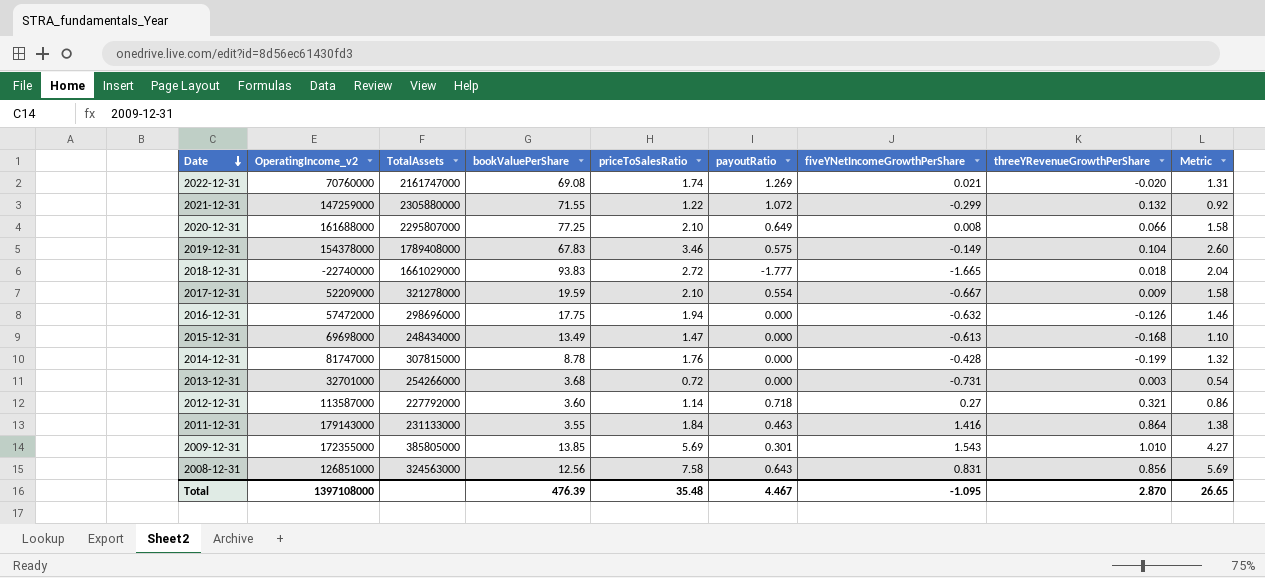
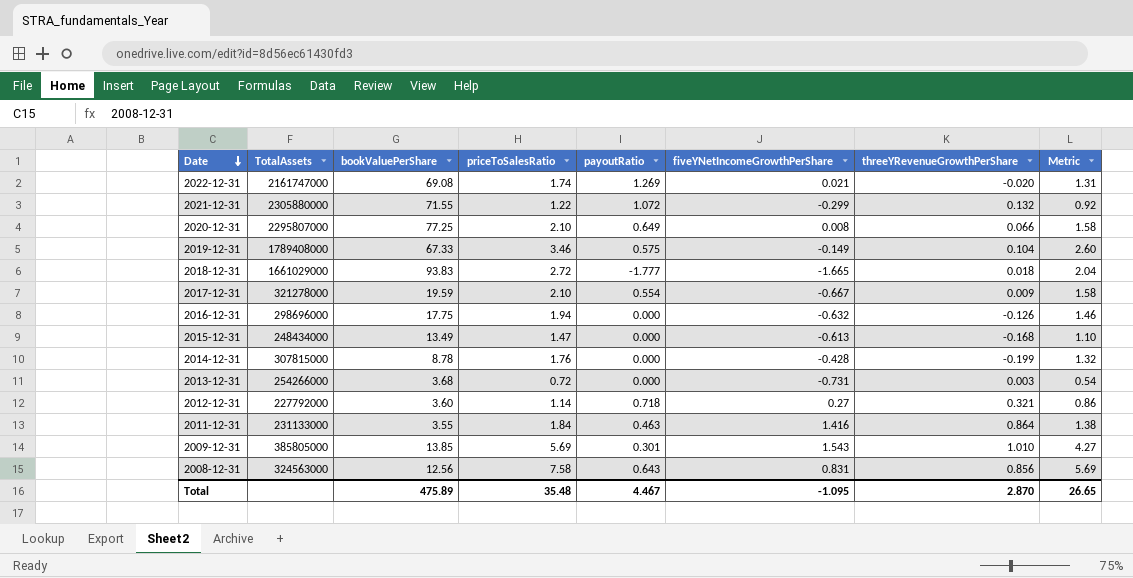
column OperatingIncome_v2 | position: 2 -> none
2019-12-31 | bookValuePerShare: 67.83 -> 67.33
Total | bookValuePerShare: 476.39 -> 475.89

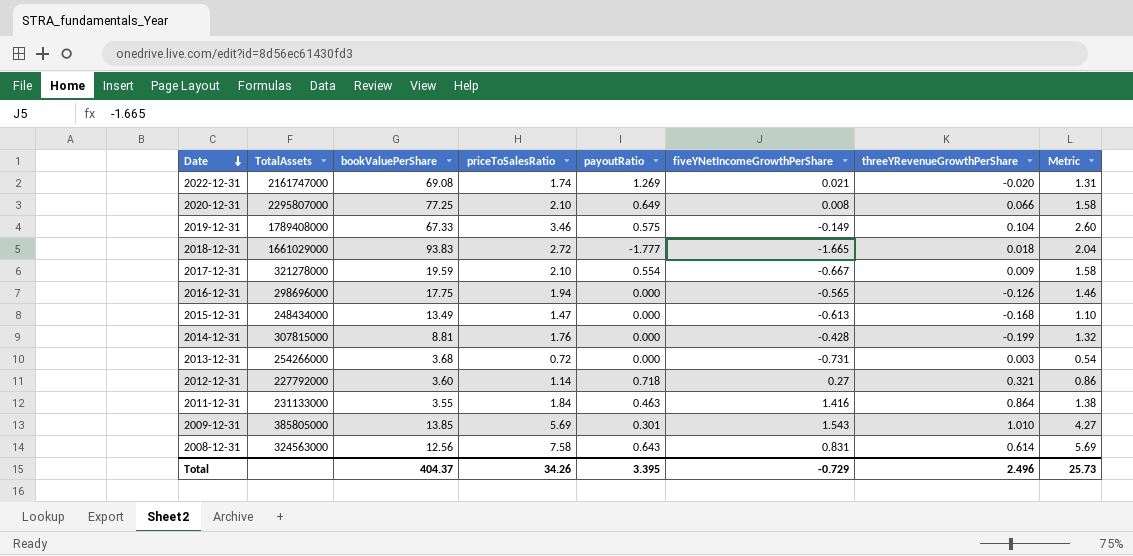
row 2021-12-31: 2305880000 | 71.55 | 1.22 | 1.072 | -0.299 | 0.132 | 0.92 -> none
2016-12-31 | fiveYNetIncomeGrowthPerShare: -0.632 -> -0.565
2014-12-31 | bookValuePerShare: 8.78 -> 8.81
2008-12-31 | threeYRevenueGrowthPerShare: 0.856 -> 0.614
Total | bookValuePerShare: 475.89 -> 404.37
Total | priceToSalesRatio: 35.48 -> 34.26
Total | payoutRatio: 4.467 -> 3.395
Total | fiveYNetIncomeGrowthPerShare: -1.095 -> -0.729
Total | threeYRevenueGrowthPerShare: 2.870 -> 2.496
Total | Metric: 26.65 -> 25.73

